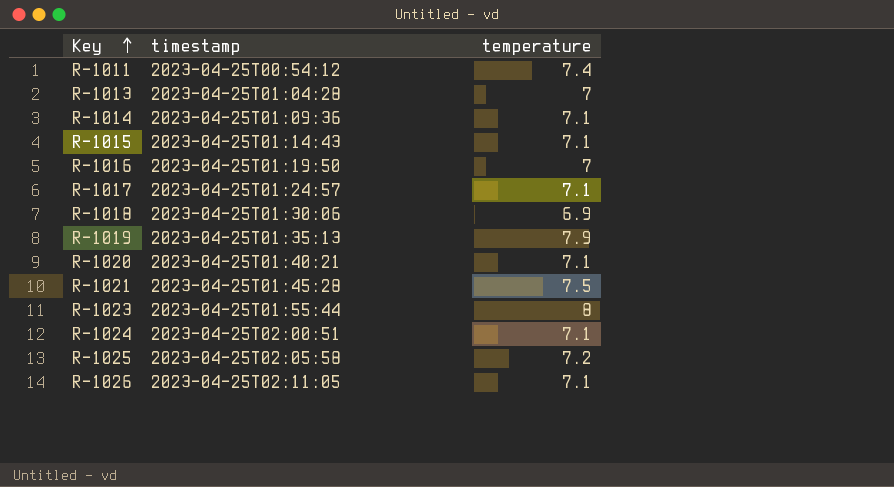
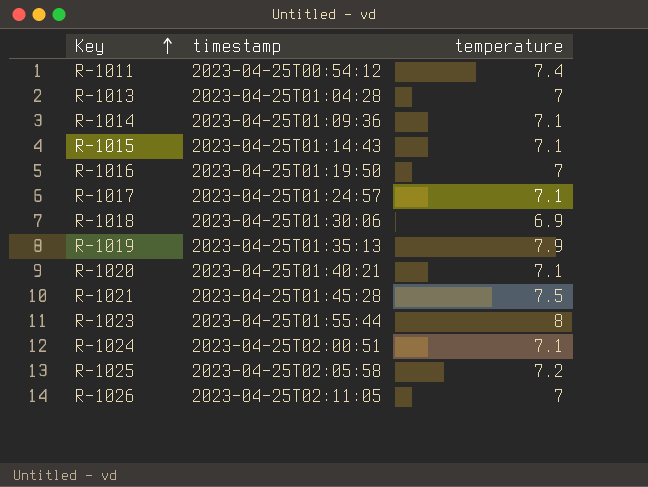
R-1026 | temperature: 7.1 -> 7

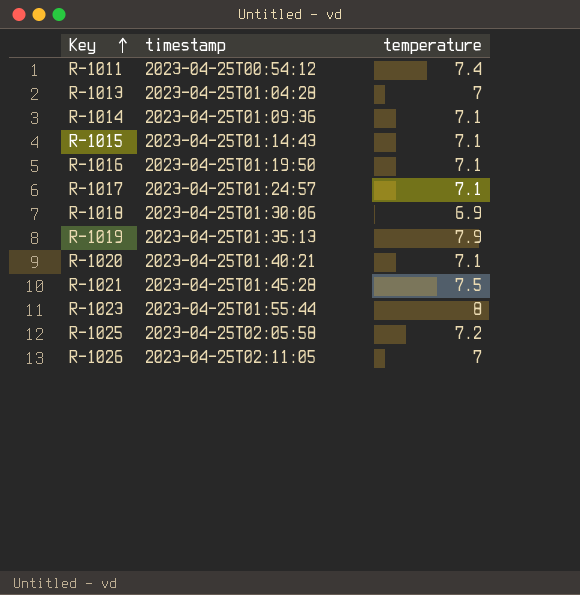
row R-1024: 2023-04-25T02:00:51 | 7.1 -> none
R-1016 | temperature: 7 -> 7.1

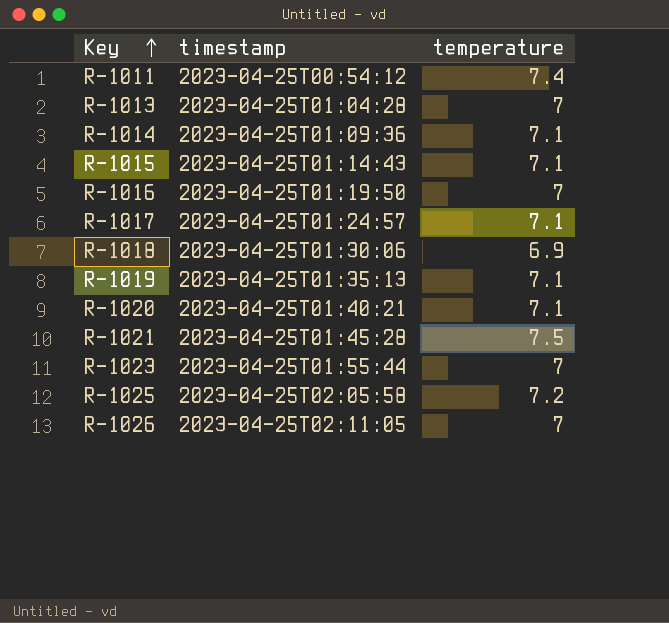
R-1016 | temperature: 7.1 -> 7
R-1019 | temperature: 7.9 -> 7.1
R-1023 | temperature: 8 -> 7

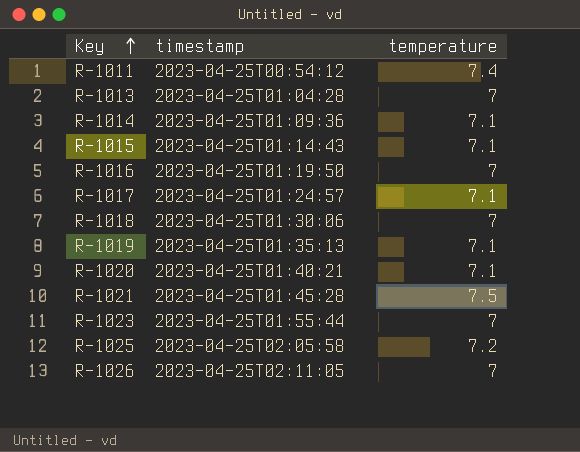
R-1018 | temperature: 6.9 -> 7

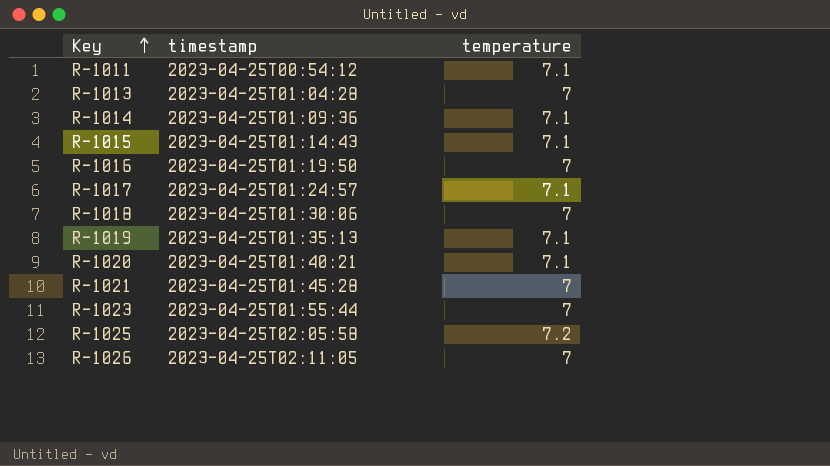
R-1011 | temperature: 7.4 -> 7.1
R-1021 | temperature: 7.5 -> 7

